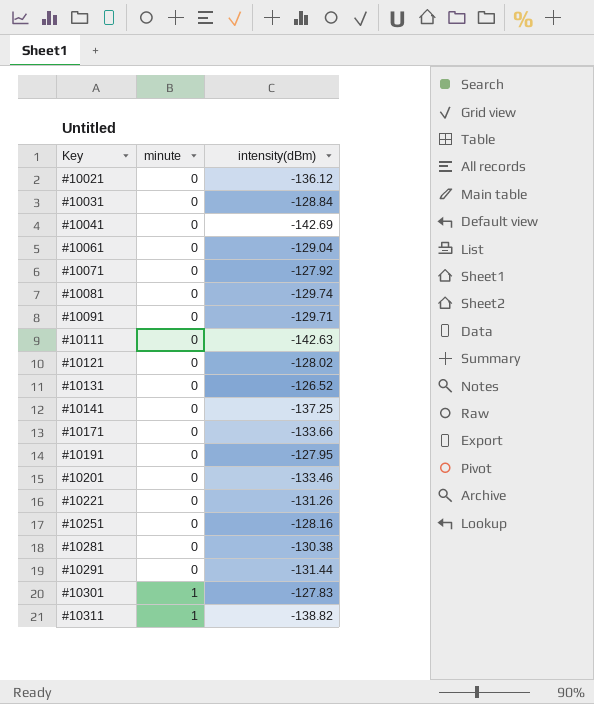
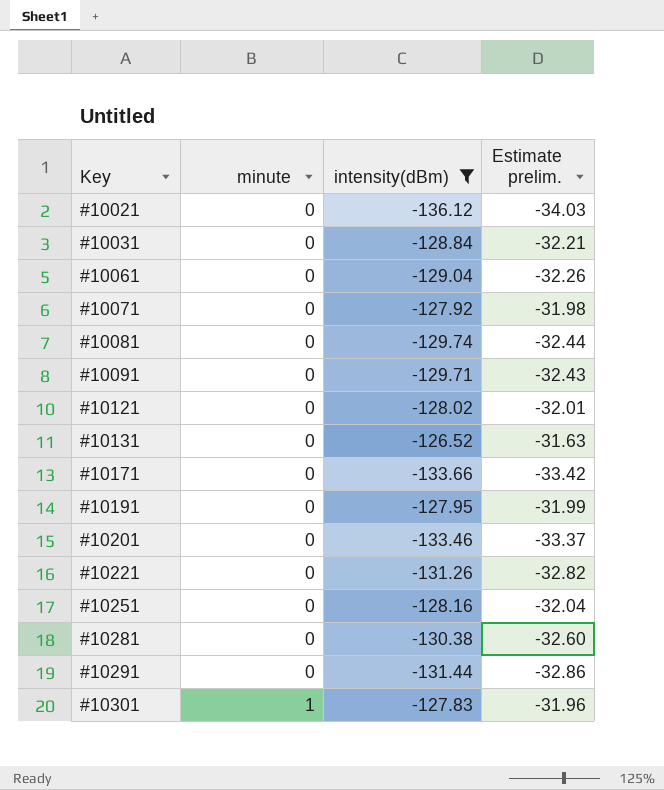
filter: none -> intensity(dBm) >= -136.12
column Estimate prelim. | formula: none -> [intensity(dBm)] * 0.25

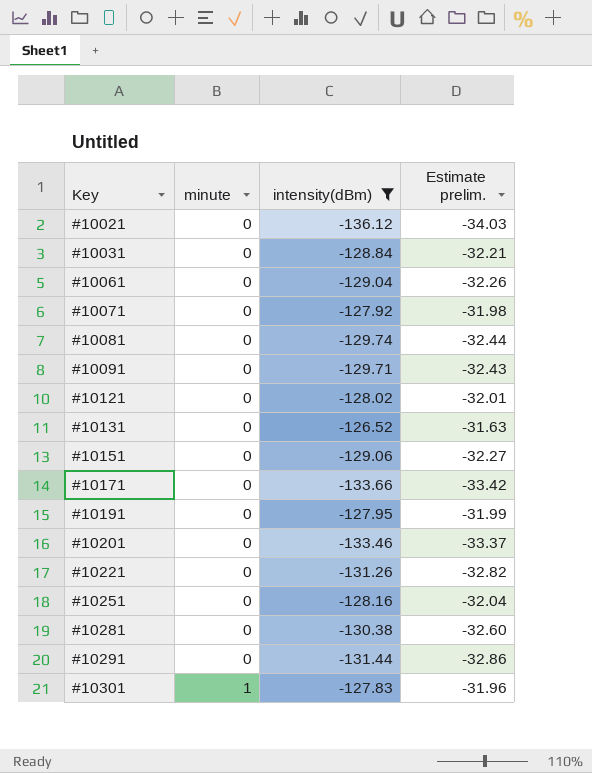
row #10151: none -> 0 | -129.06 | -32.27

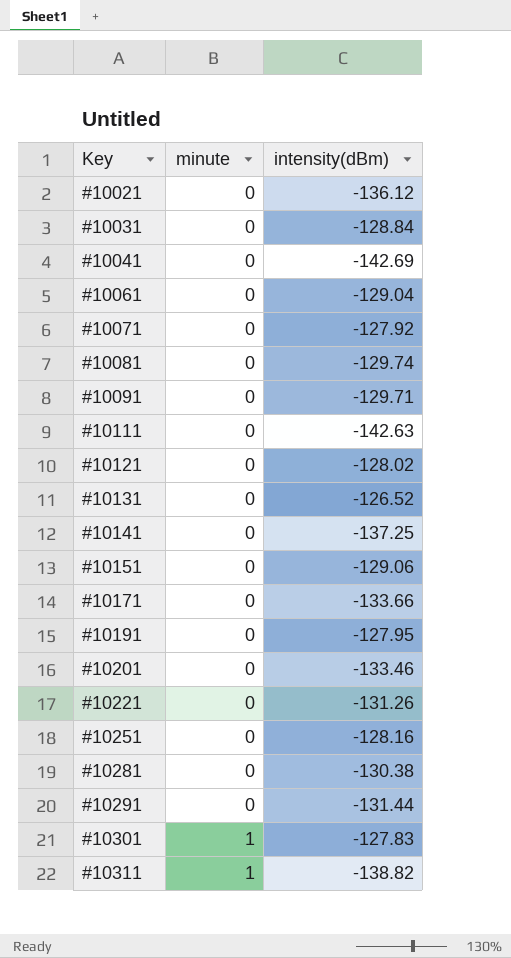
filter: intensity(dBm) >= -136.12 -> none
column Estimate prelim. | formula: [intensity(dBm)] * 0.25 -> none

